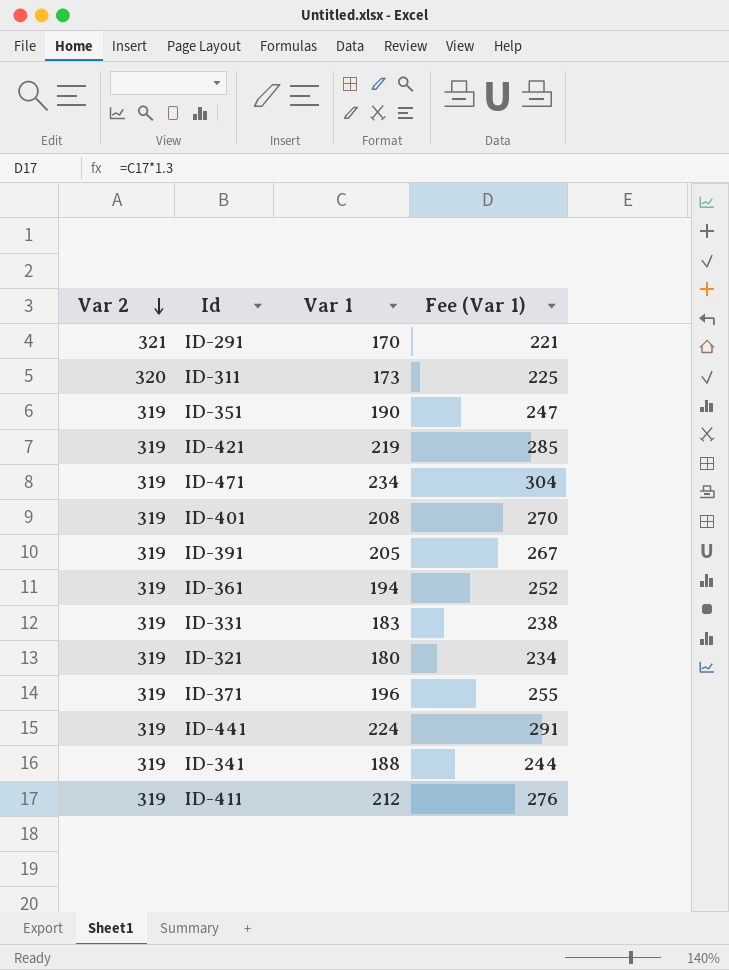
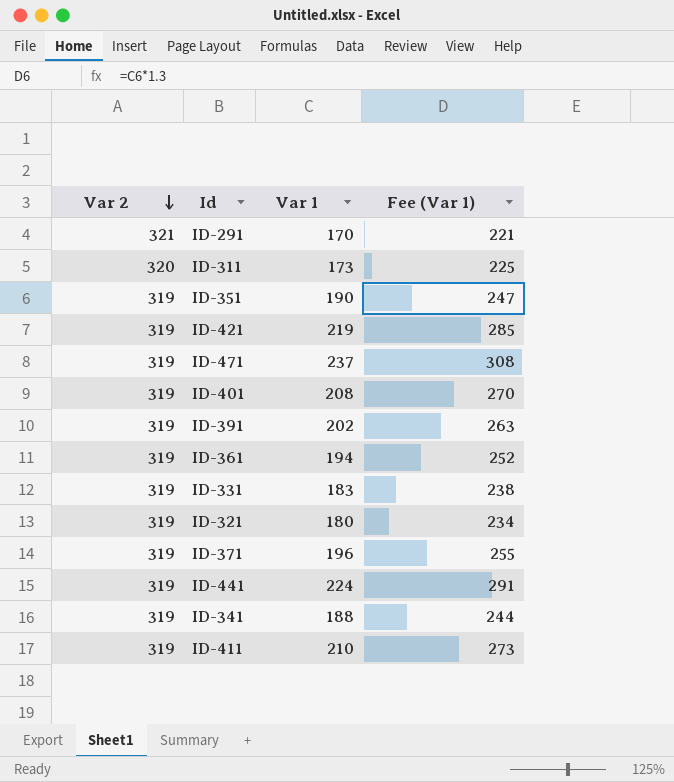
ID-471 | Var 1: 234 -> 237
ID-471 | Fee (Var 1): 304 -> 308
ID-391 | Var 1: 205 -> 202
ID-391 | Fee (Var 1): 267 -> 263
ID-411 | Var 1: 212 -> 210
ID-411 | Fee (Var 1): 276 -> 273

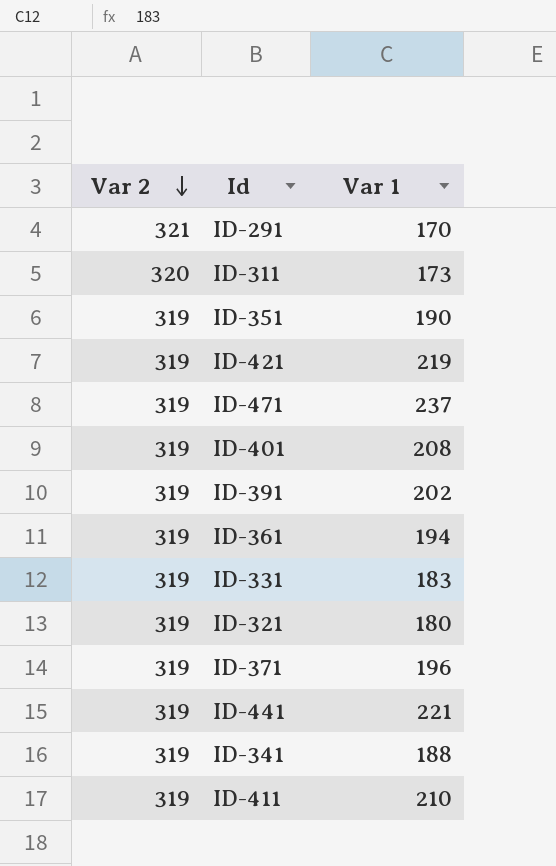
column Fee (Var 1) | formula: [Var 1] * 1.3 -> none
ID-441 | Var 1: 224 -> 221

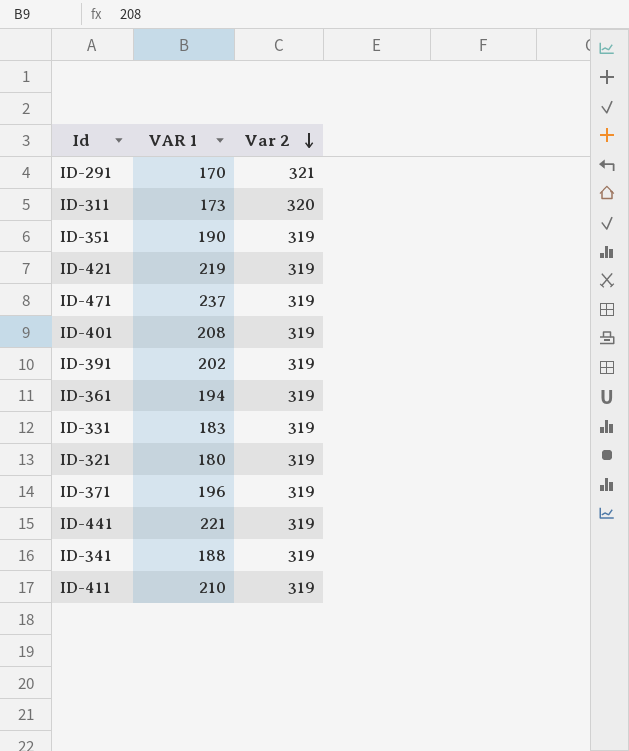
column name: Var 1 -> VAR 1
column Var 2 | position: 1 -> 3

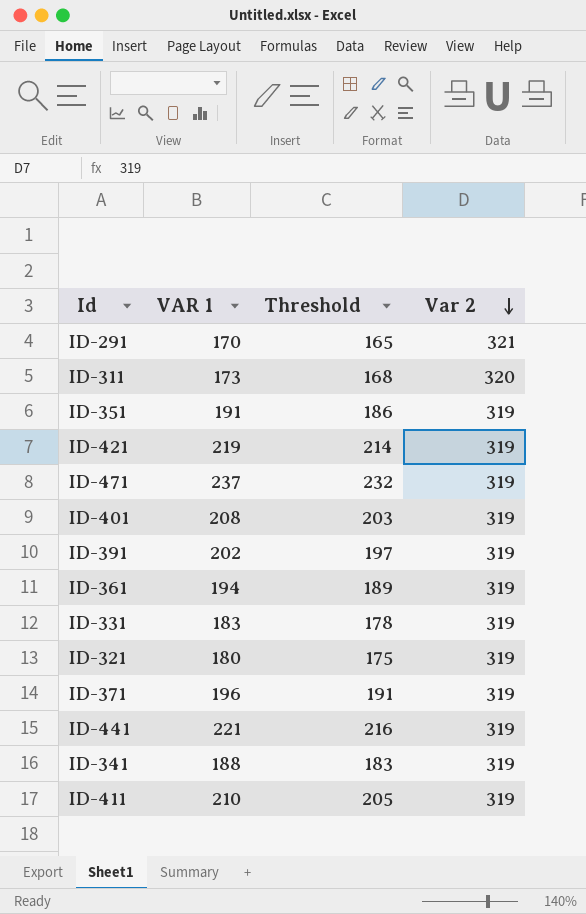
column Threshold | formula: none -> [VAR 1] - 5
ID-351 | VAR 1: 190 -> 191

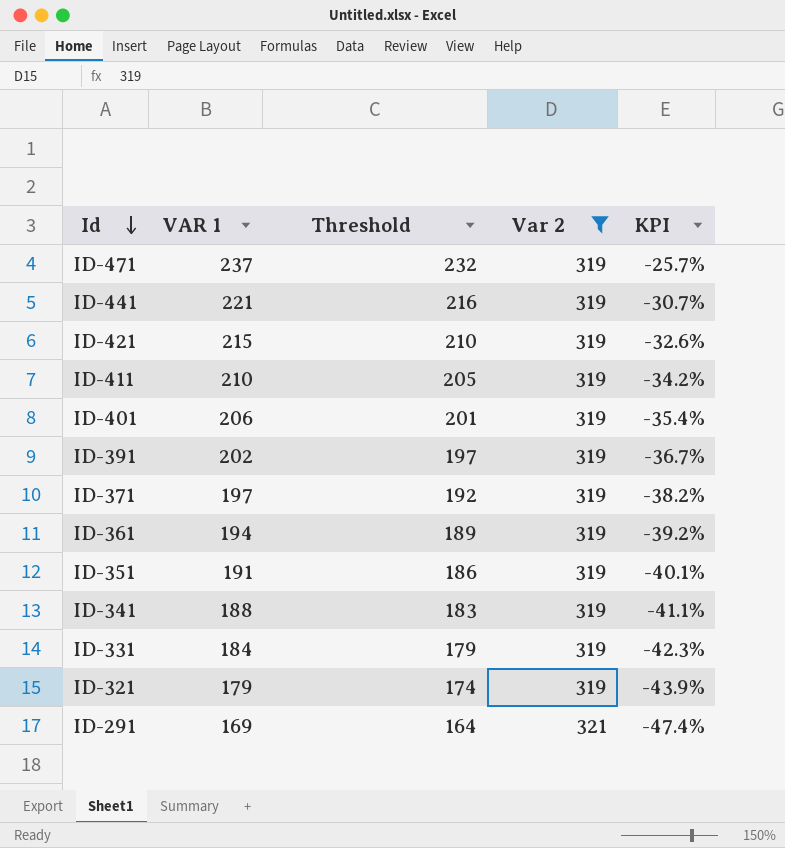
filter: none -> Var 2 != 320
row order: Var 2 descending -> Id descending
column KPI | formula: none -> ([VAR 1] - [Var 2]) / [Var 2]
ID-421 | VAR 1: 219 -> 215
ID-421 | Threshold: 214 -> 210
ID-401 | VAR 1: 208 -> 206
ID-401 | Threshold: 203 -> 201
ID-371 | VAR 1: 196 -> 197
ID-371 | Threshold: 191 -> 192
ID-331 | VAR 1: 183 -> 184
ID-331 | Threshold: 178 -> 179
ID-321 | VAR 1: 180 -> 179
ID-321 | Threshold: 175 -> 174
ID-291 | VAR 1: 170 -> 169
ID-291 | Threshold: 165 -> 164

